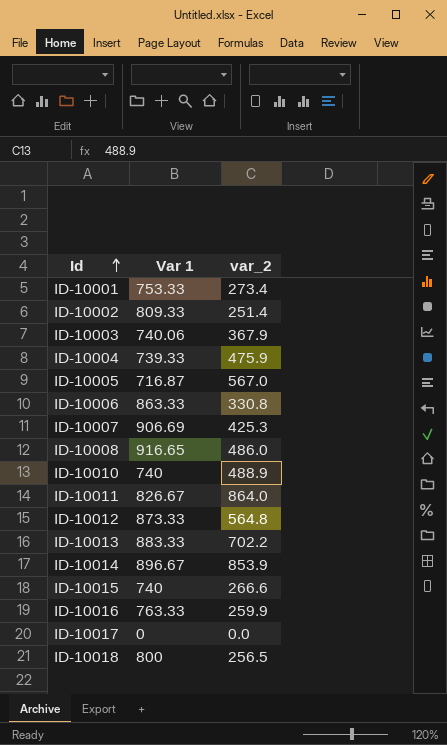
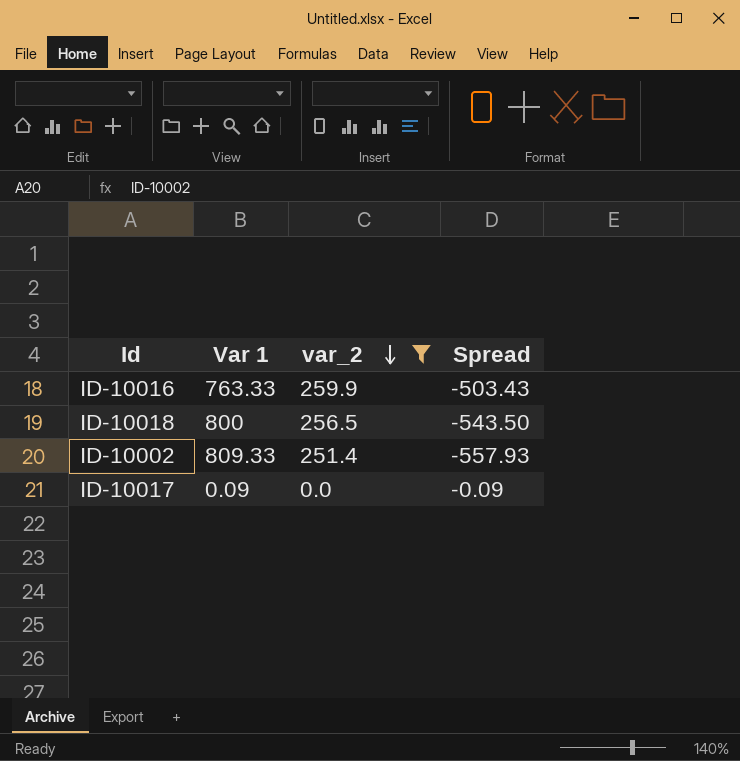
filter: none -> var_2 <= 259.9
row order: Id ascending -> var_2 descending
column Spread | formula: none -> [var_2] - [Var 1]
ID-10017 | Var 1: 0 -> 0.09

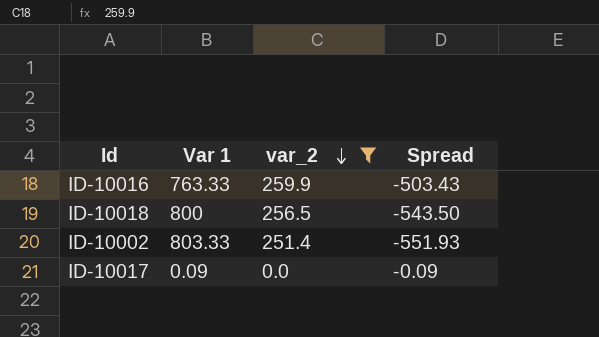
ID-10002 | Var 1: 809.33 -> 803.33
ID-10002 | Spread: -557.93 -> -551.93

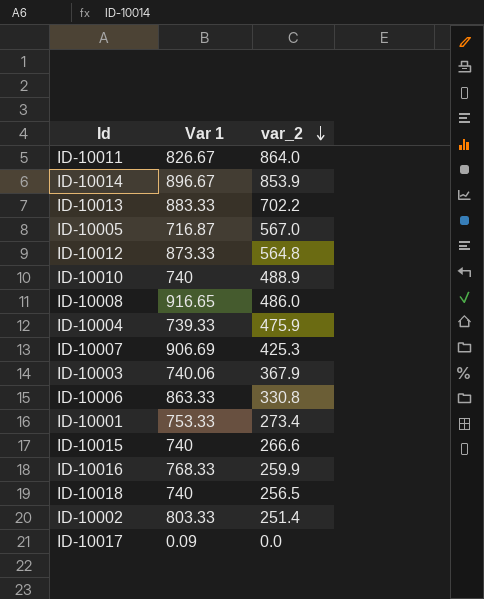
filter: var_2 <= 259.9 -> none
column Spread | formula: [var_2] - [Var 1] -> none
ID-10016 | Var 1: 763.33 -> 768.33
ID-10018 | Var 1: 800 -> 740

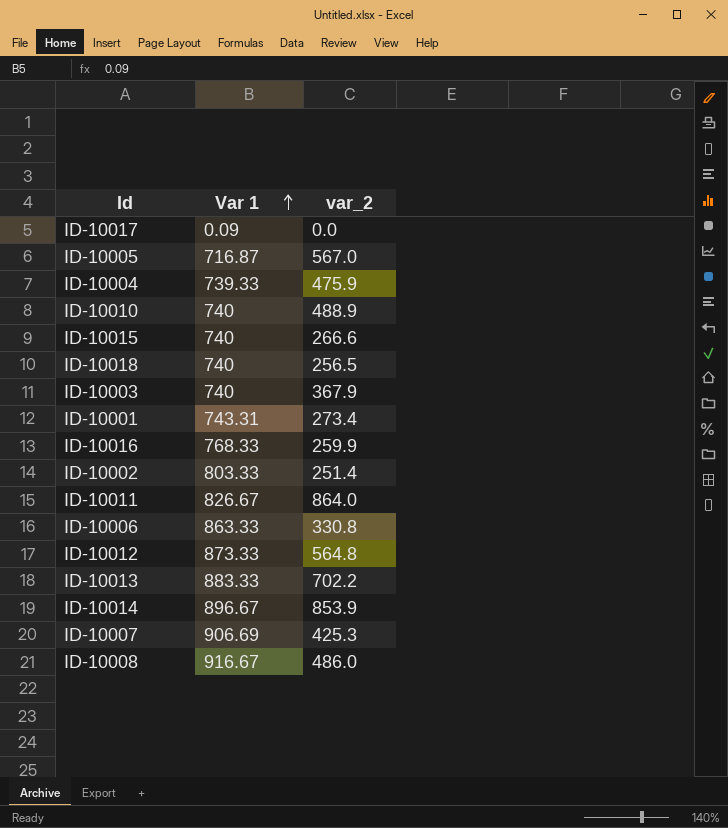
row order: var_2 descending -> Var 1 ascending
ID-10003 | Var 1: 740.06 -> 740
ID-10001 | Var 1: 753.33 -> 743.31
ID-10008 | Var 1: 916.65 -> 916.67

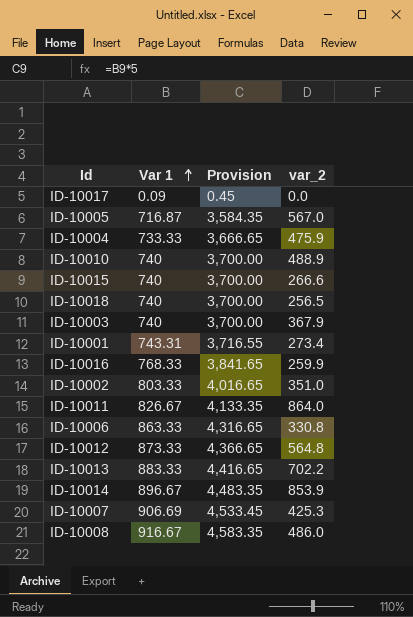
column Provision | formula: none -> [Var 1] * 5
ID-10004 | Var 1: 739.33 -> 733.33
ID-10002 | var_2: 251.4 -> 351.0

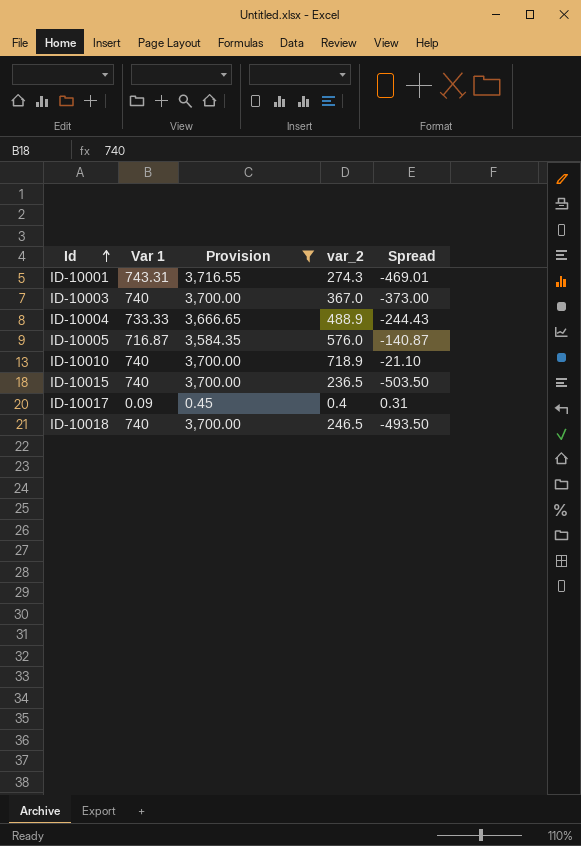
filter: none -> Provision <= 3,716.55
row order: Var 1 ascending -> Id ascending
column Spread | formula: none -> [var_2] - [Var 1]
ID-10001 | var_2: 273.4 -> 274.3
ID-10003 | var_2: 367.9 -> 367.0
ID-10004 | var_2: 475.9 -> 488.9
ID-10005 | var_2: 567.0 -> 576.0
ID-10010 | var_2: 488.9 -> 718.9
ID-10015 | var_2: 266.6 -> 236.5
ID-10017 | var_2: 0.0 -> 0.4
ID-10018 | var_2: 256.5 -> 246.5

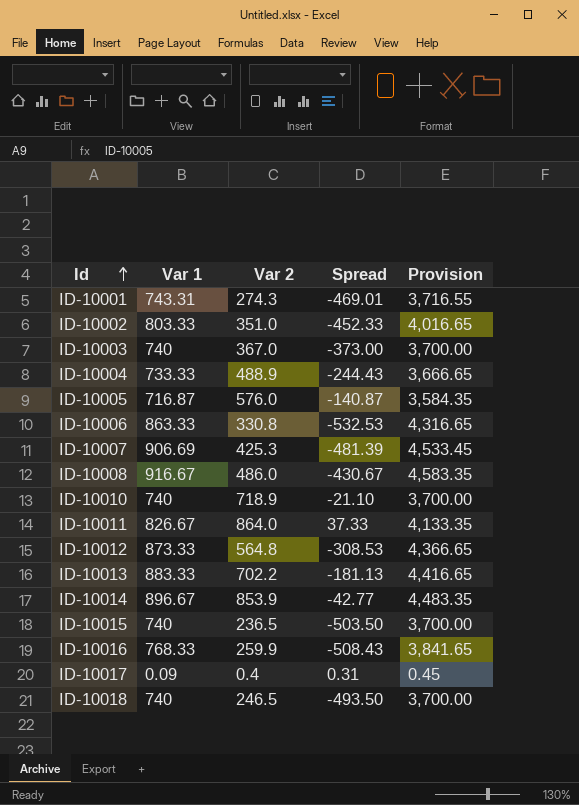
filter: Provision <= 3,716.55 -> none
column name: var_2 -> Var 2
column Provision | position: 3 -> 5

